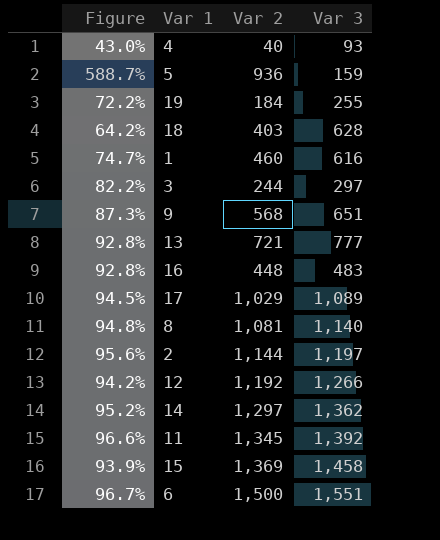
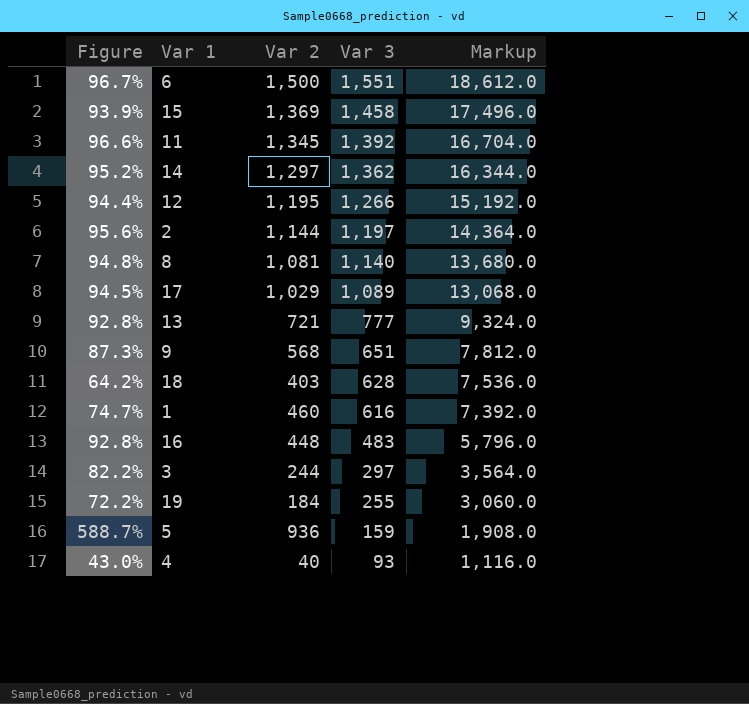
row order: none -> Var 3 descending
column Markup | formula: none -> [Var 3] * 12
12 | Figure: 94.2% -> 94.4%
12 | Var 2: 1,192 -> 1,195

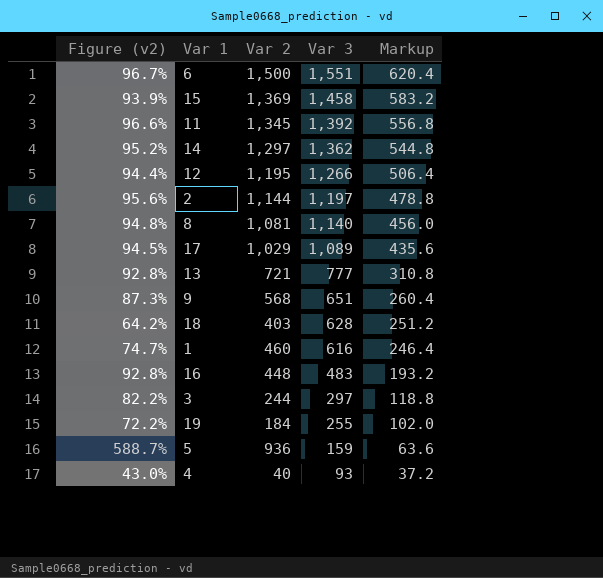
column name: Figure -> Figure (v2)
column Markup | formula: [Var 3] * 12 -> [Var 3] * 0.4

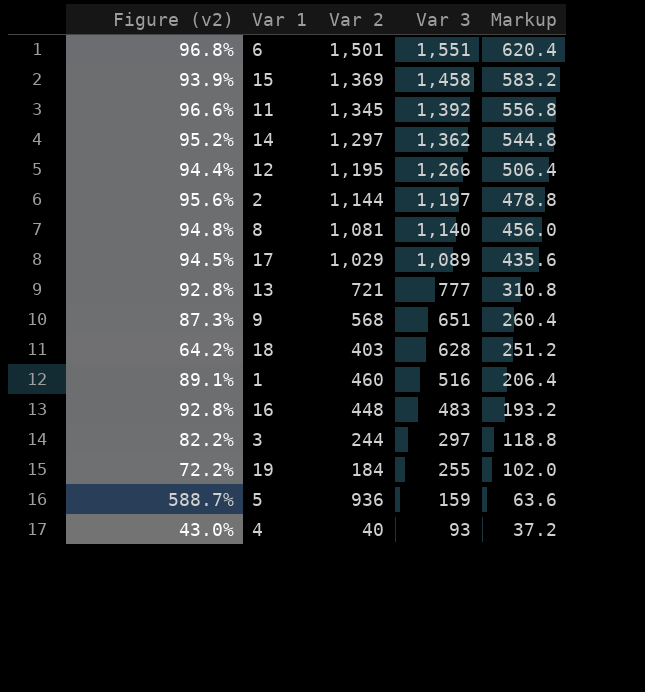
6 | Figure (v2): 96.7% -> 96.8%
6 | Var 2: 1,500 -> 1,501
1 | Figure (v2): 74.7% -> 89.1%
1 | Var 3: 616 -> 516
1 | Markup: 246.4 -> 206.4

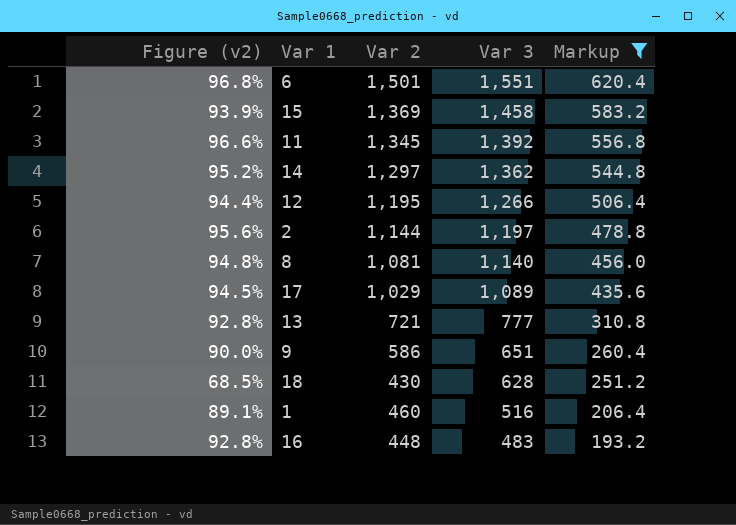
filter: none -> Markup >= 193.2
9 | Figure (v2): 87.3% -> 90.0%
9 | Var 2: 568 -> 586
18 | Figure (v2): 64.2% -> 68.5%
18 | Var 2: 403 -> 430

